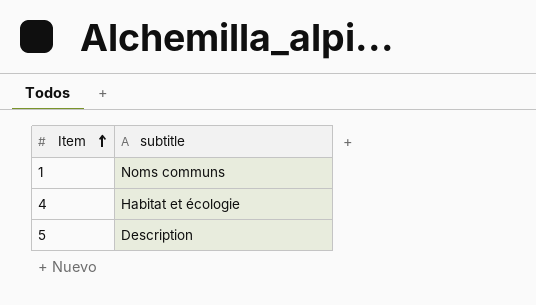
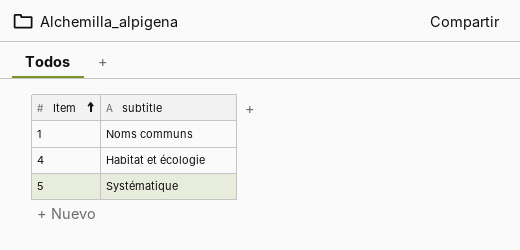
5 | subtitle: Description -> Systématique

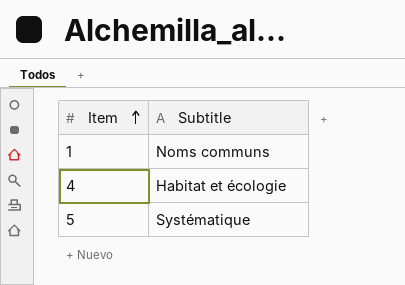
column name: subtitle -> Subtitle

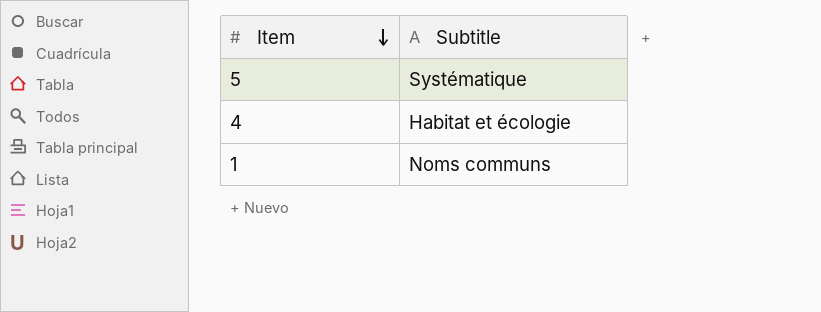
row order: Item ascending -> Item descending

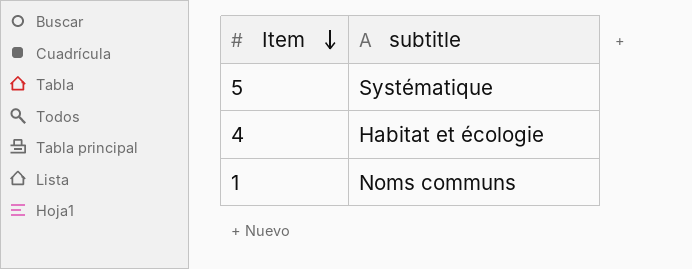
column name: Subtitle -> subtitle

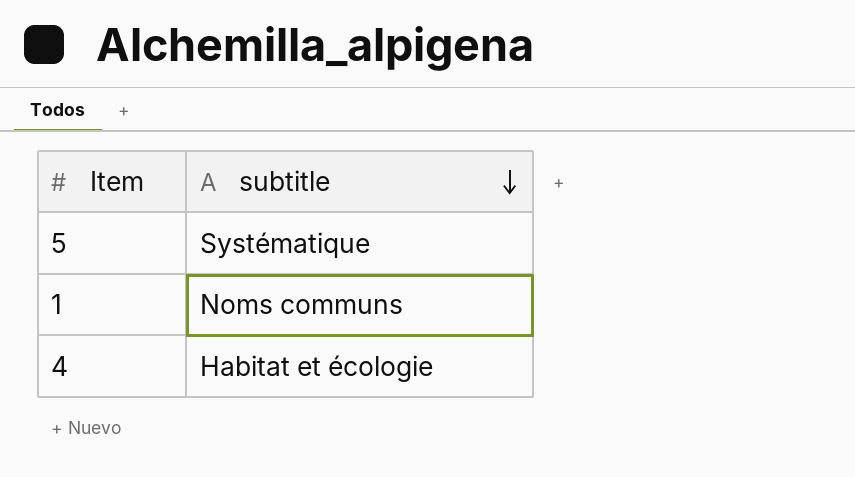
row order: Item descending -> subtitle descending

